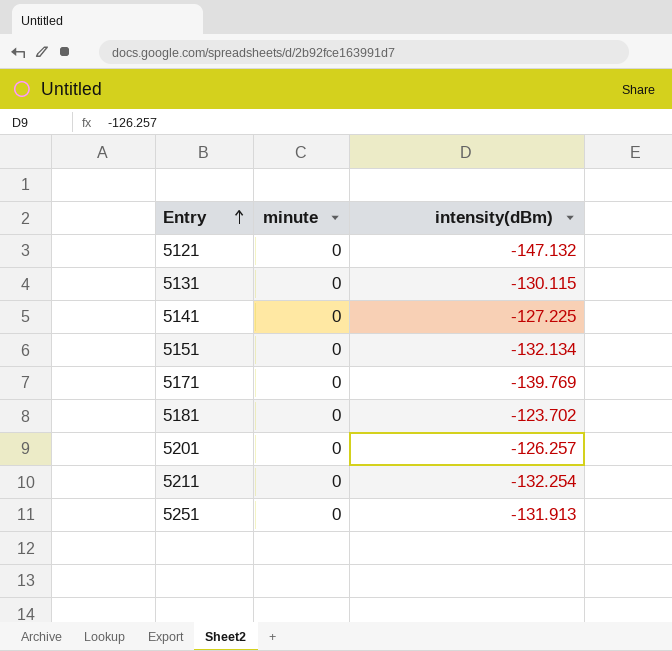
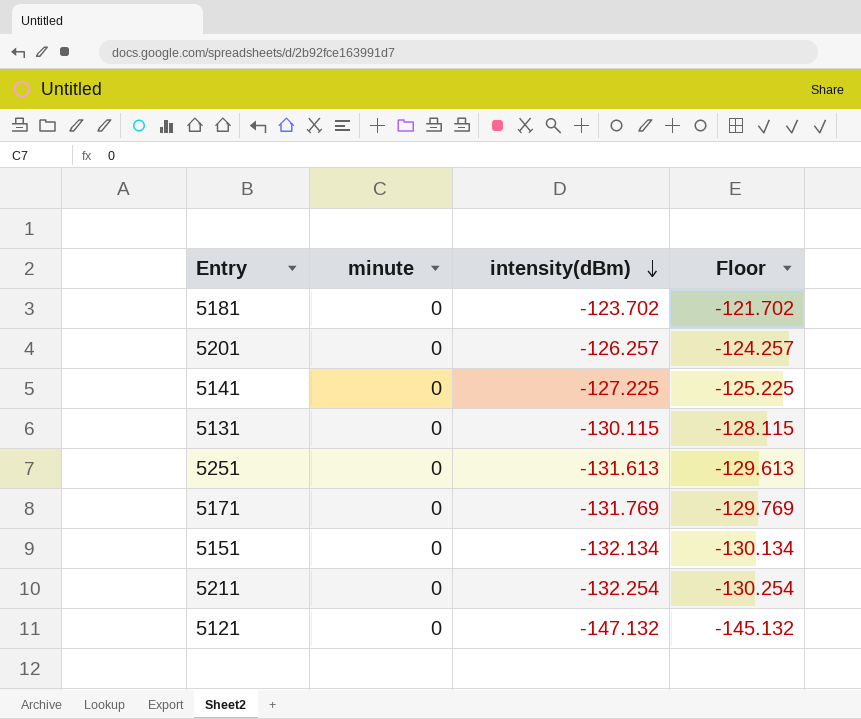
row order: Entry ascending -> intensity(dBm) descending
column Floor | formula: none -> [intensity(dBm)] + 2
5251 | intensity(dBm): -131.913 -> -131.613
5171 | intensity(dBm): -139.769 -> -131.769

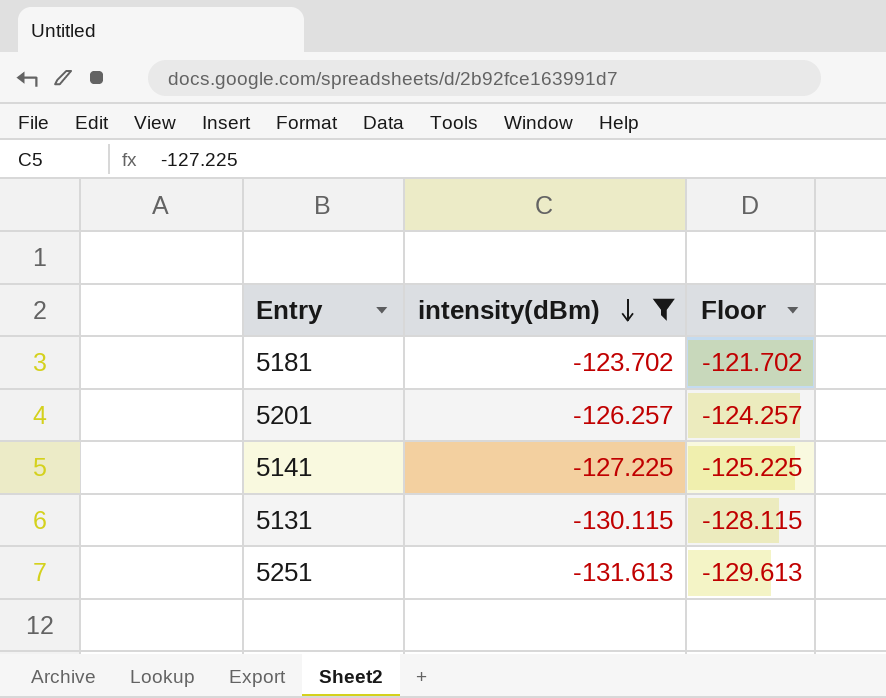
filter: none -> intensity(dBm) >= -131.613
column minute | position: 2 -> none

